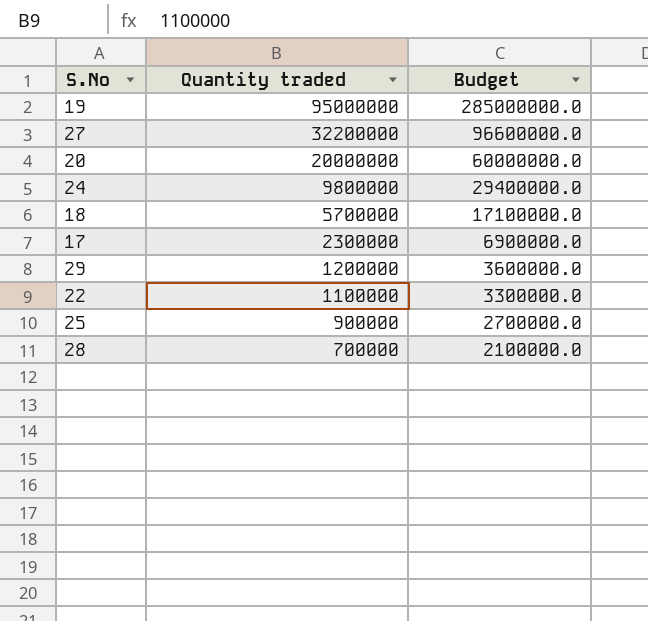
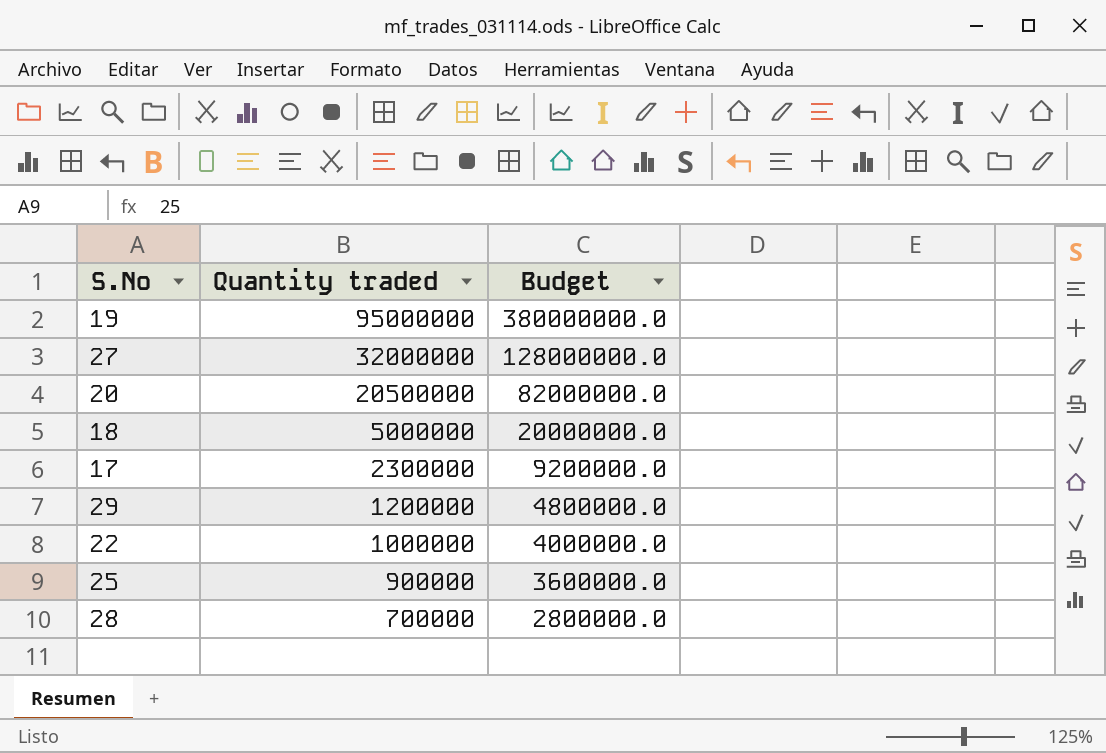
column Budget | formula: [Quantity traded] * 3 -> [Quantity traded] * 4
row 24: 9800000 | 29400000.0 -> none
27 | Quantity traded: 32200000 -> 32000000
20 | Quantity traded: 20000000 -> 20500000
18 | Quantity traded: 5700000 -> 5000000
22 | Quantity traded: 1100000 -> 1000000

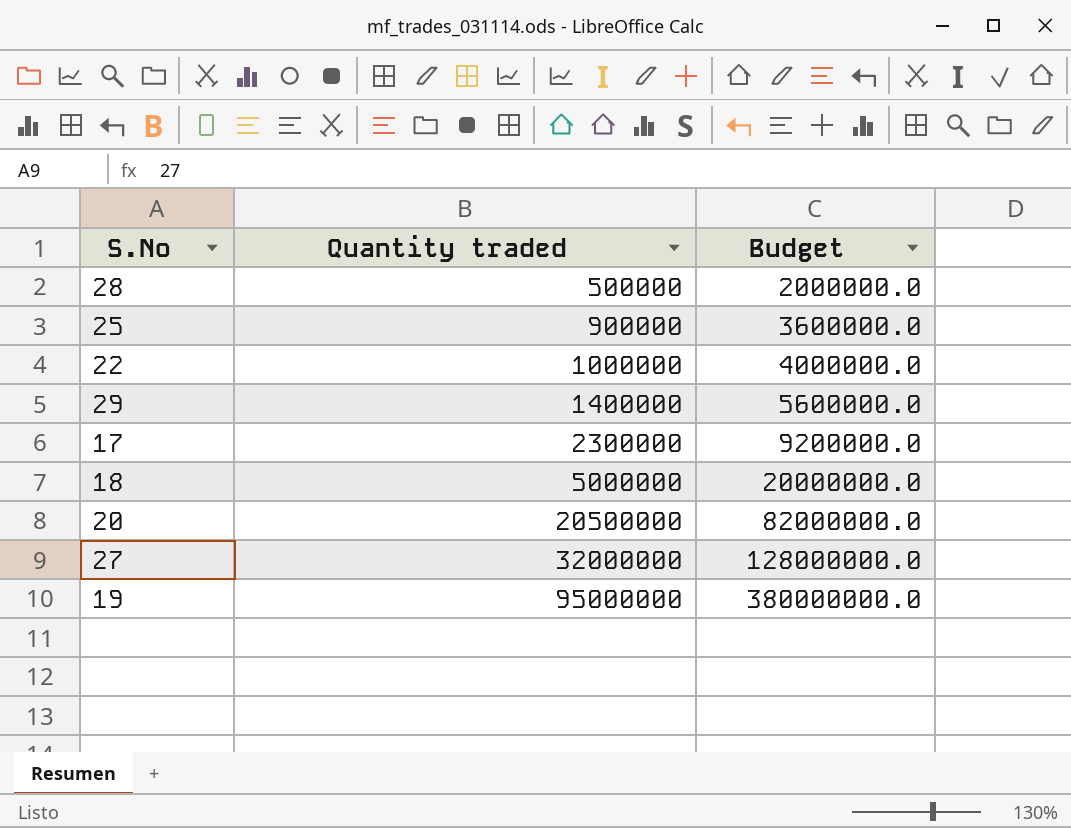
row order: Quantity traded descending -> Quantity traded ascending
28 | Quantity traded: 700000 -> 500000
28 | Budget: 2800000.0 -> 2000000.0
29 | Quantity traded: 1200000 -> 1400000
29 | Budget: 4800000.0 -> 5600000.0

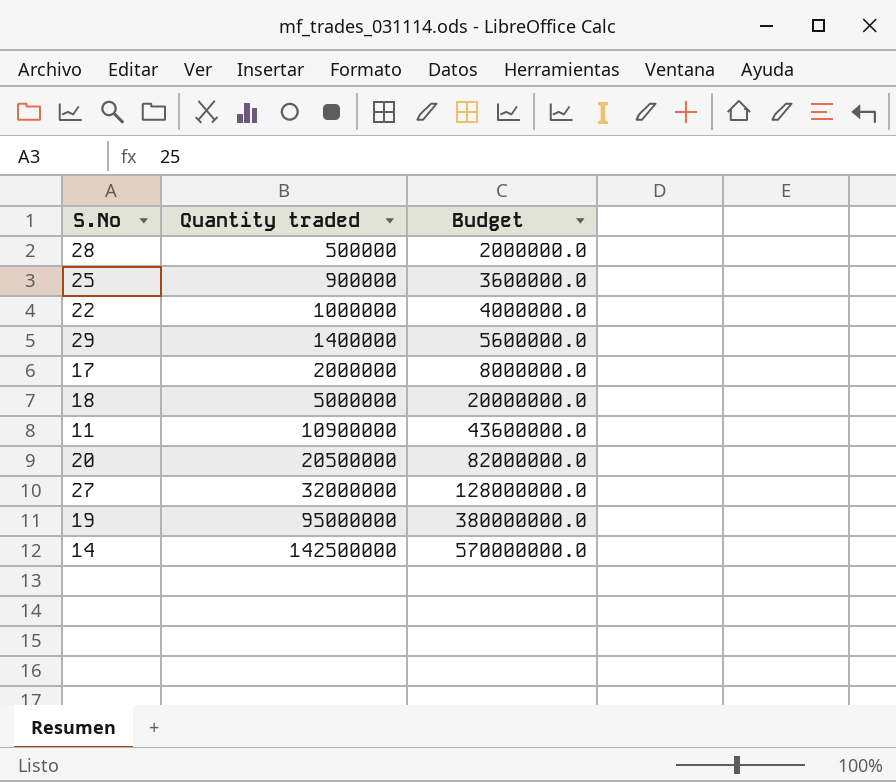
17 | Quantity traded: 2300000 -> 2000000
17 | Budget: 9200000.0 -> 8000000.0
row 11: none -> 10900000 | 43600000.0
row 14: none -> 142500000 | 570000000.0

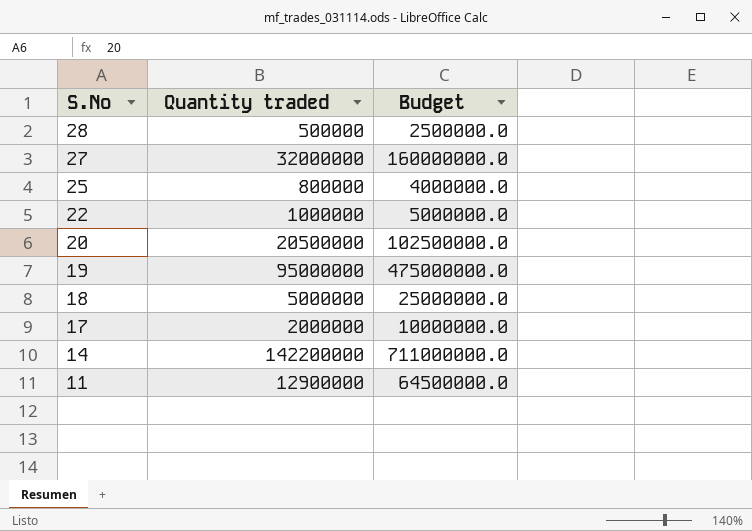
row order: Quantity traded ascending -> S.No descending
column Budget | formula: [Quantity traded] * 4 -> [Quantity traded] * 5
row 29: 1400000 | 5600000.0 -> none
25 | Quantity traded: 900000 -> 800000
14 | Quantity traded: 142500000 -> 142200000
11 | Quantity traded: 10900000 -> 12900000

